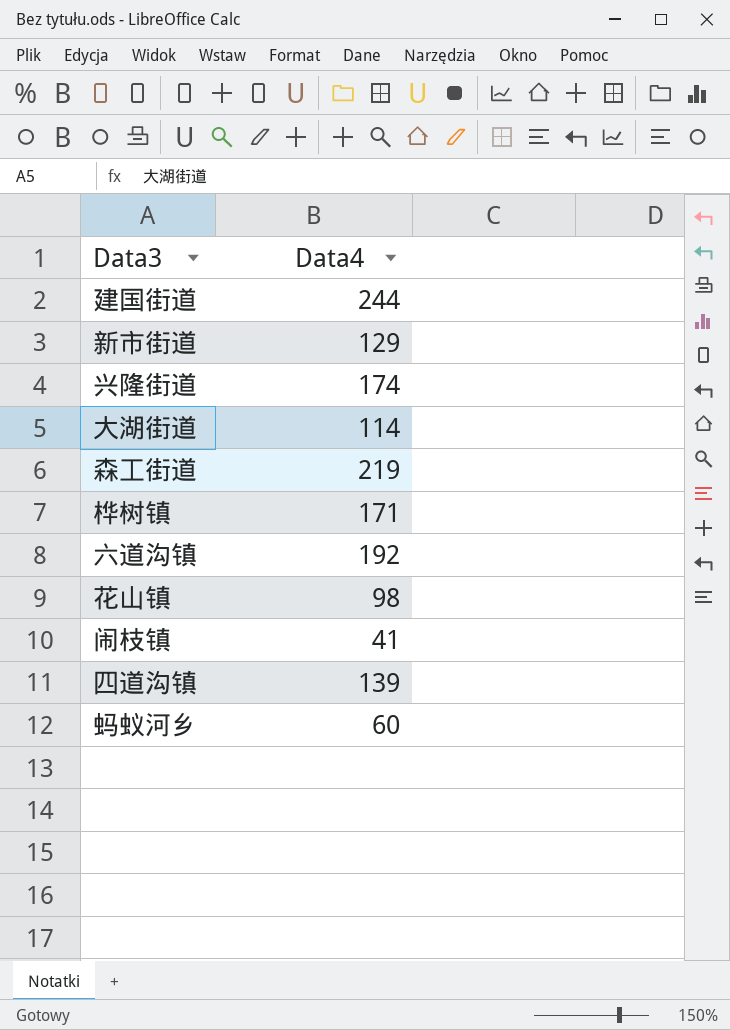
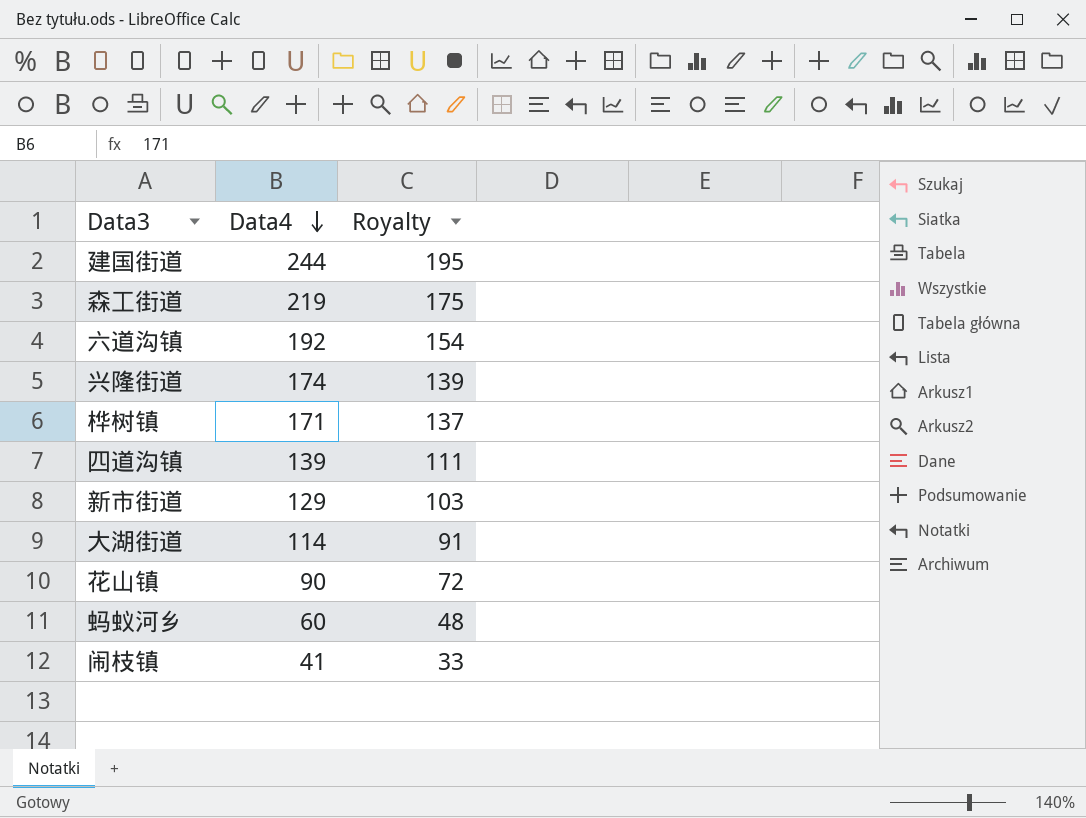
row order: none -> Data4 descending
column Royalty | formula: none -> [Data4] * 0.8
花山镇 | Data4: 98 -> 90

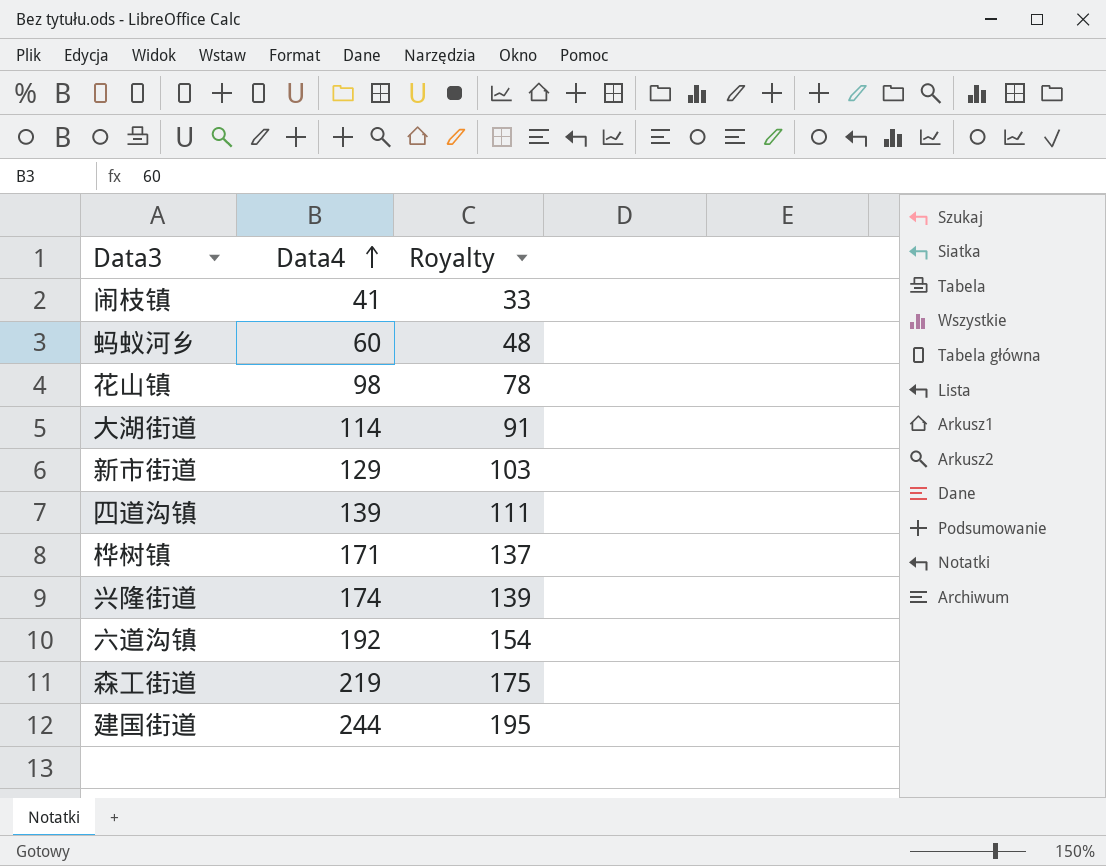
row order: Data4 descending -> Data4 ascending
花山镇 | Data4: 90 -> 98
花山镇 | Royalty: 72 -> 78

